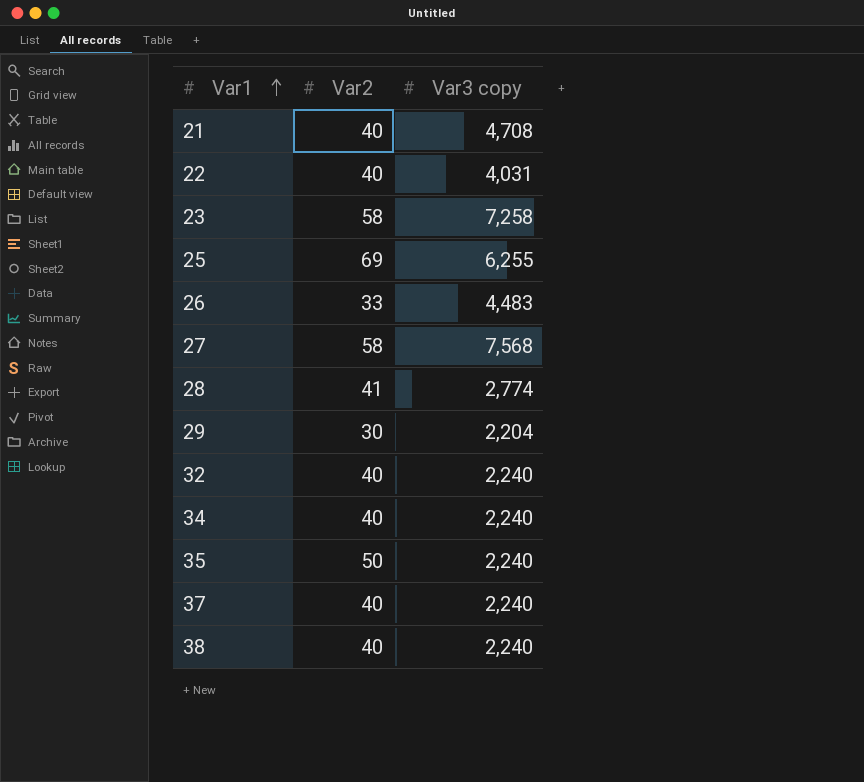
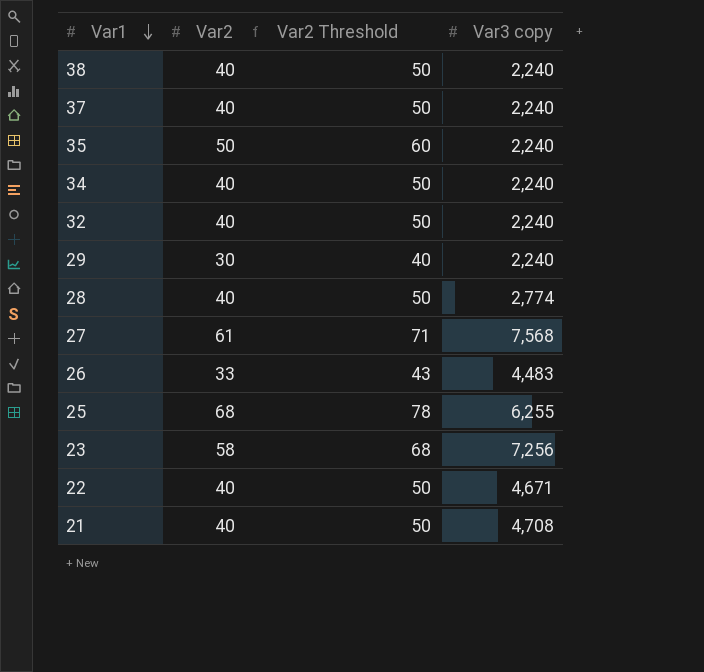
row order: Var1 ascending -> Var1 descending
column Var2 Threshold | formula: none -> [Var2] + 10
29 | Var3 copy: 2,204 -> 2,240
28 | Var2: 41 -> 40
27 | Var2: 58 -> 61
25 | Var2: 69 -> 68
23 | Var3 copy: 7,258 -> 7,256
22 | Var3 copy: 4,031 -> 4,671

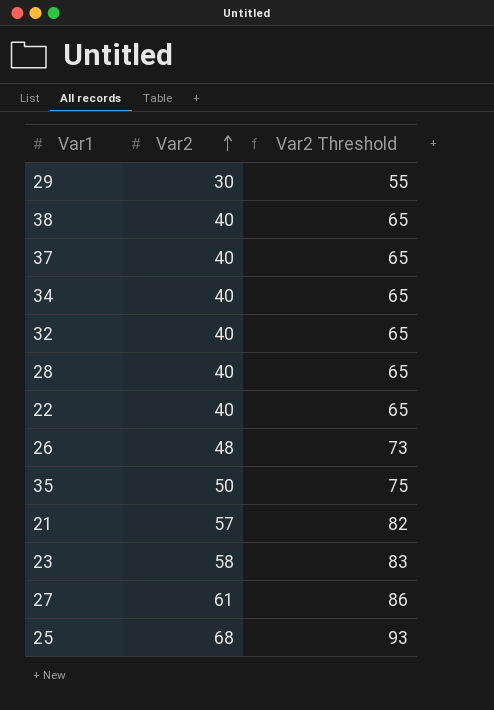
row order: Var1 descending -> Var2 ascending
column Var3 copy | position: 4 -> none
column Var2 Threshold | formula: [Var2] + 10 -> [Var2] + 25
26 | Var2: 33 -> 48
21 | Var2: 40 -> 57

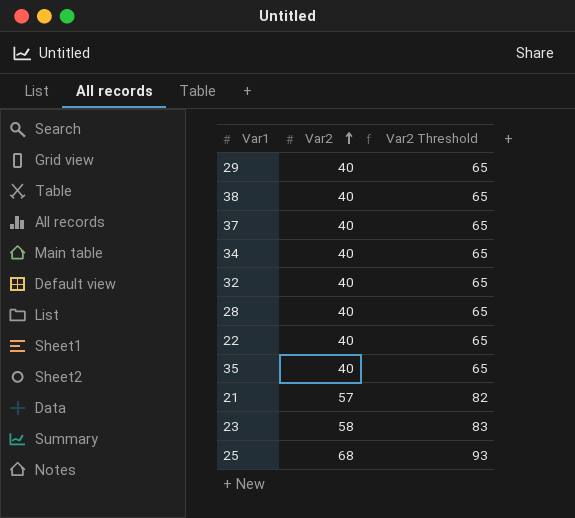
row 26: 48 | 73 -> none
row 27: 61 | 86 -> none
29 | Var2: 30 -> 40
29 | Var2 Threshold: 55 -> 65
35 | Var2: 50 -> 40
35 | Var2 Threshold: 75 -> 65

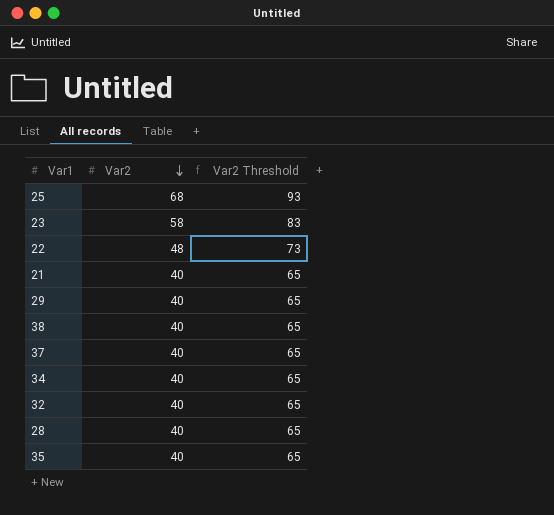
row order: Var2 ascending -> Var2 descending
22 | Var2: 40 -> 48
22 | Var2 Threshold: 65 -> 73
21 | Var2: 57 -> 40
21 | Var2 Threshold: 82 -> 65

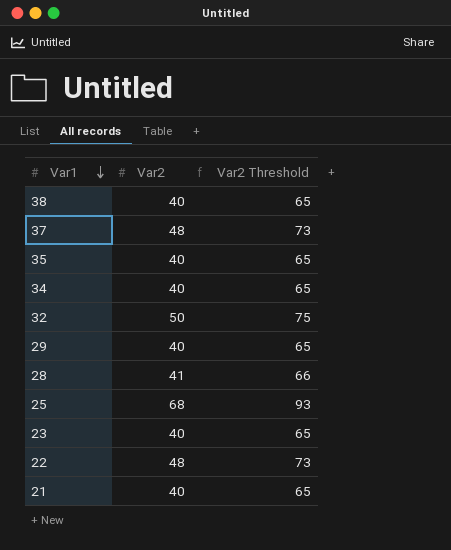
row order: Var2 descending -> Var1 descending
37 | Var2: 40 -> 48
37 | Var2 Threshold: 65 -> 73
32 | Var2: 40 -> 50
32 | Var2 Threshold: 65 -> 75
28 | Var2: 40 -> 41
28 | Var2 Threshold: 65 -> 66
23 | Var2: 58 -> 40
23 | Var2 Threshold: 83 -> 65

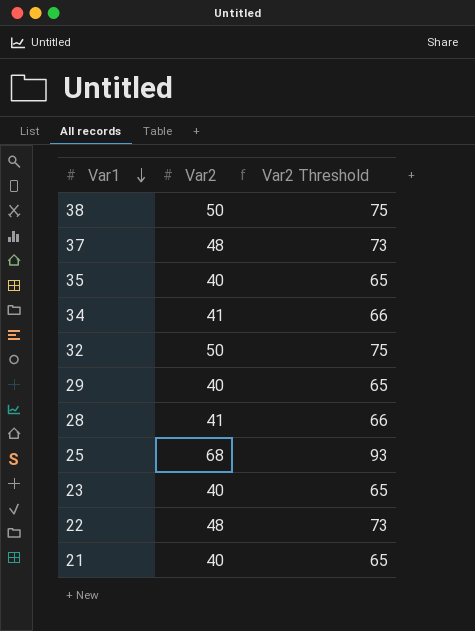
38 | Var2: 40 -> 50
38 | Var2 Threshold: 65 -> 75
34 | Var2: 40 -> 41
34 | Var2 Threshold: 65 -> 66

